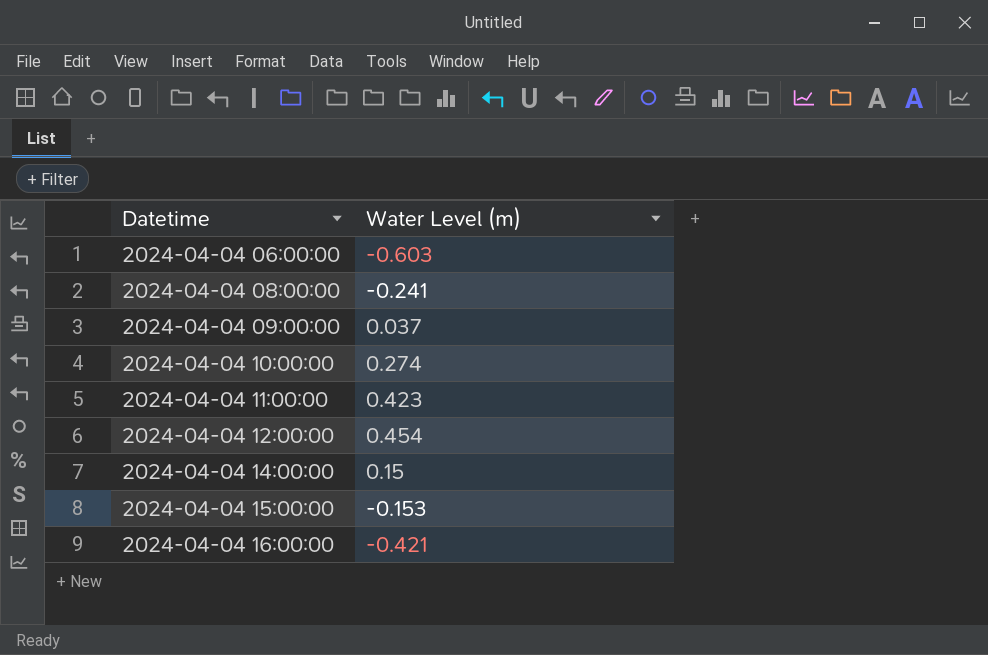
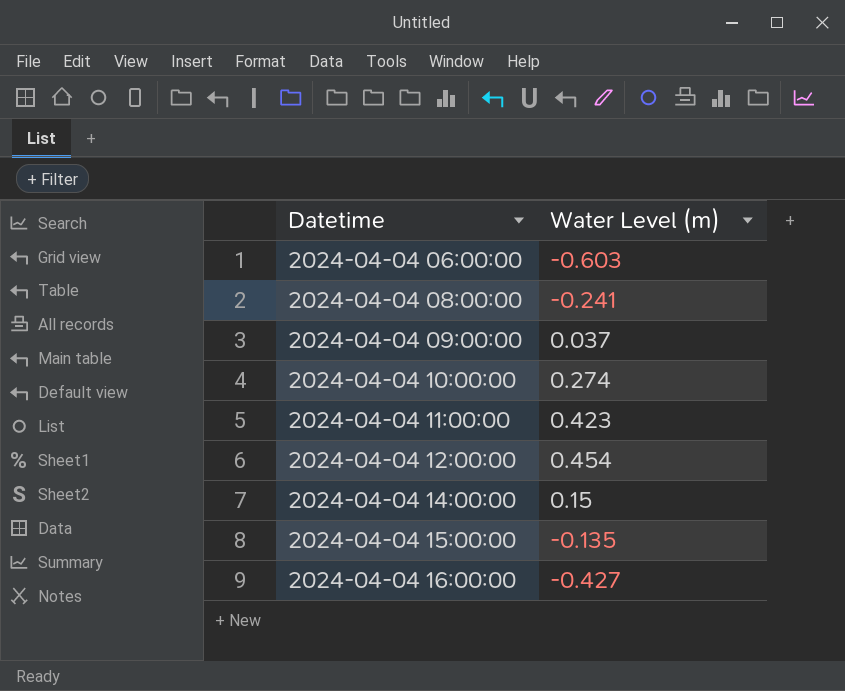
2024-04-04 15:00:00 | Water Level (m): -0.153 -> -0.135
2024-04-04 16:00:00 | Water Level (m): -0.421 -> -0.427

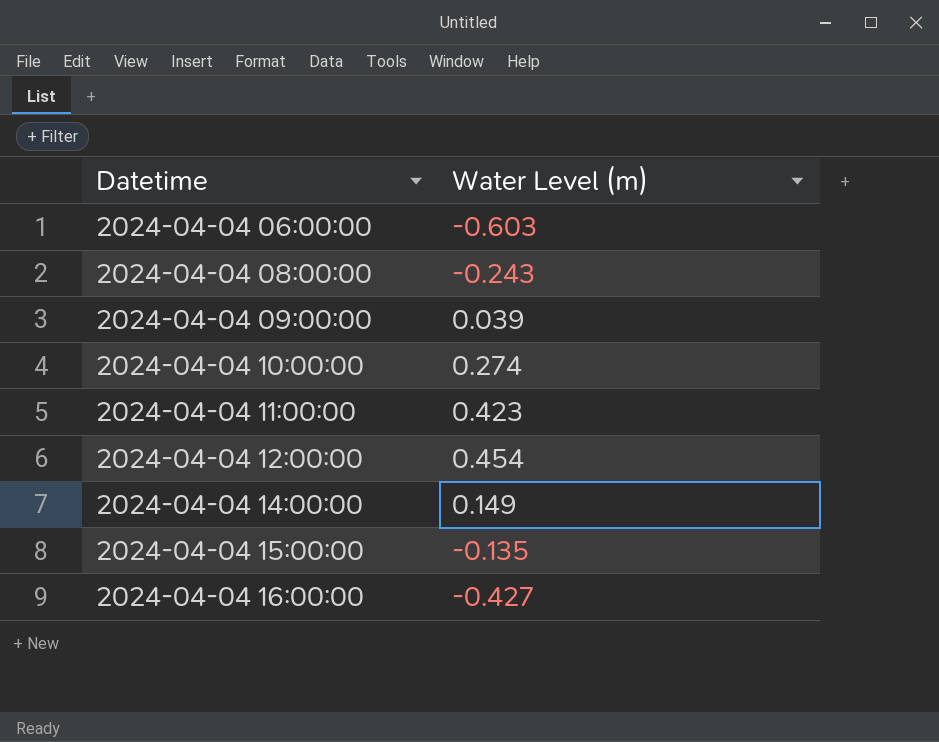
2024-04-04 08:00:00 | Water Level (m): -0.241 -> -0.243
2024-04-04 09:00:00 | Water Level (m): 0.037 -> 0.039
2024-04-04 14:00:00 | Water Level (m): 0.15 -> 0.149

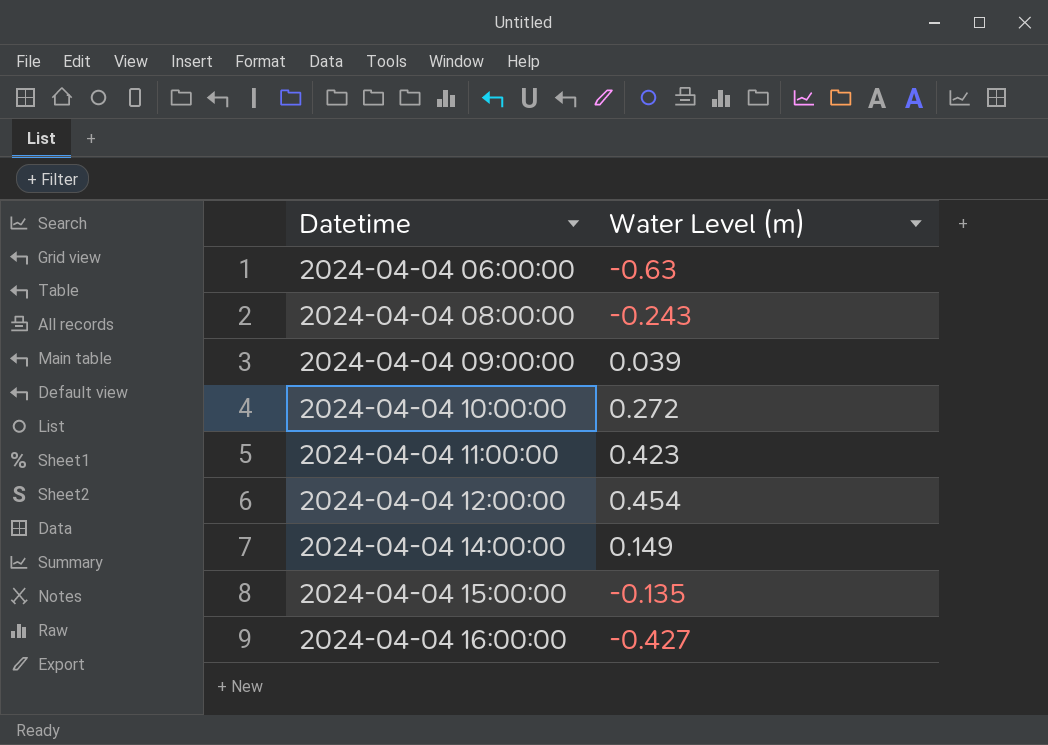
2024-04-04 06:00:00 | Water Level (m): -0.603 -> -0.63
2024-04-04 10:00:00 | Water Level (m): 0.274 -> 0.272

